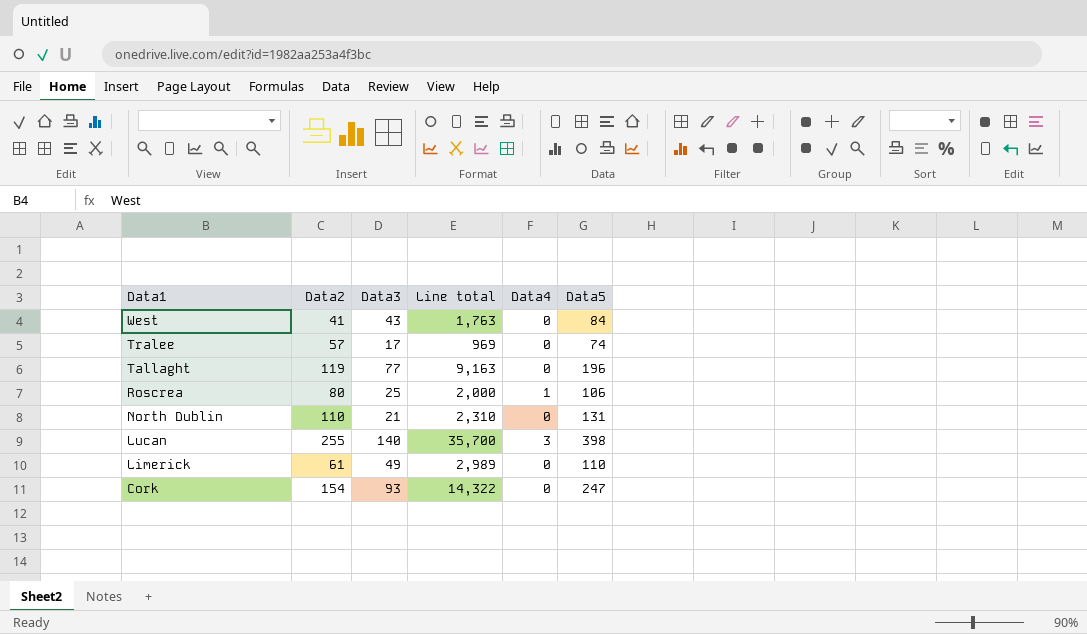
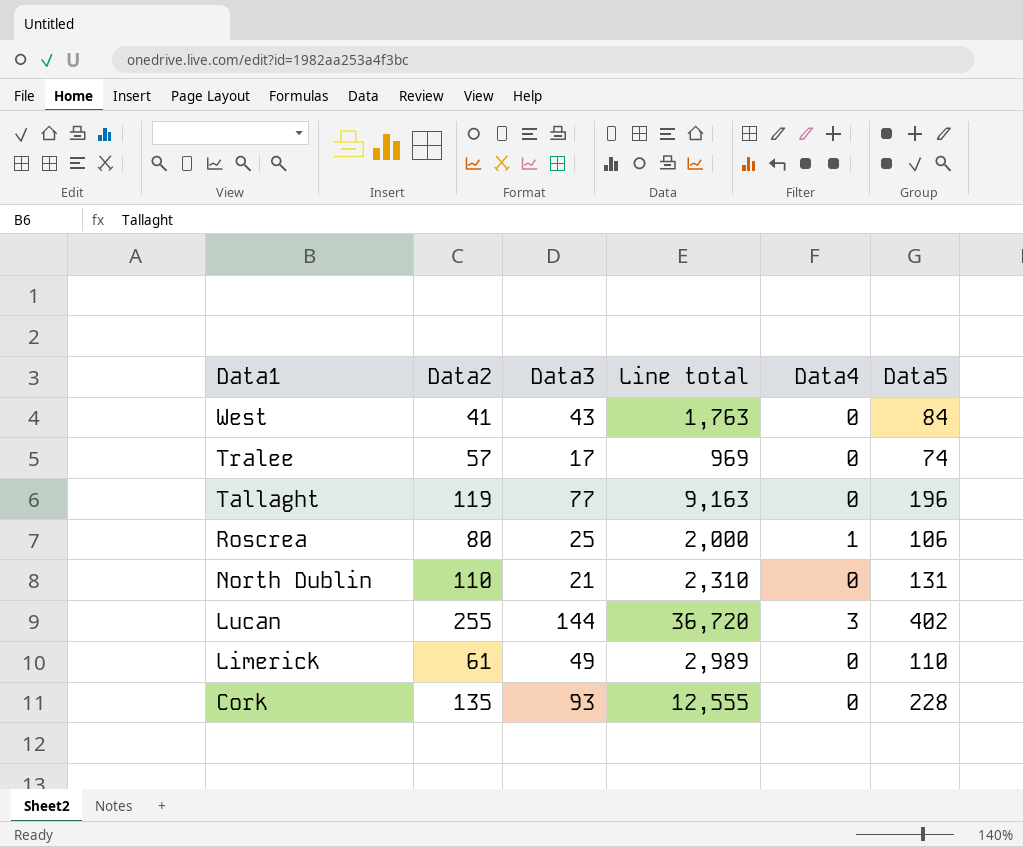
Lucan | Data3: 140 -> 144
Lucan | Line total: 35,700 -> 36,720
Lucan | Data5: 398 -> 402
Cork | Data2: 154 -> 135
Cork | Line total: 14,322 -> 12,555
Cork | Data5: 247 -> 228

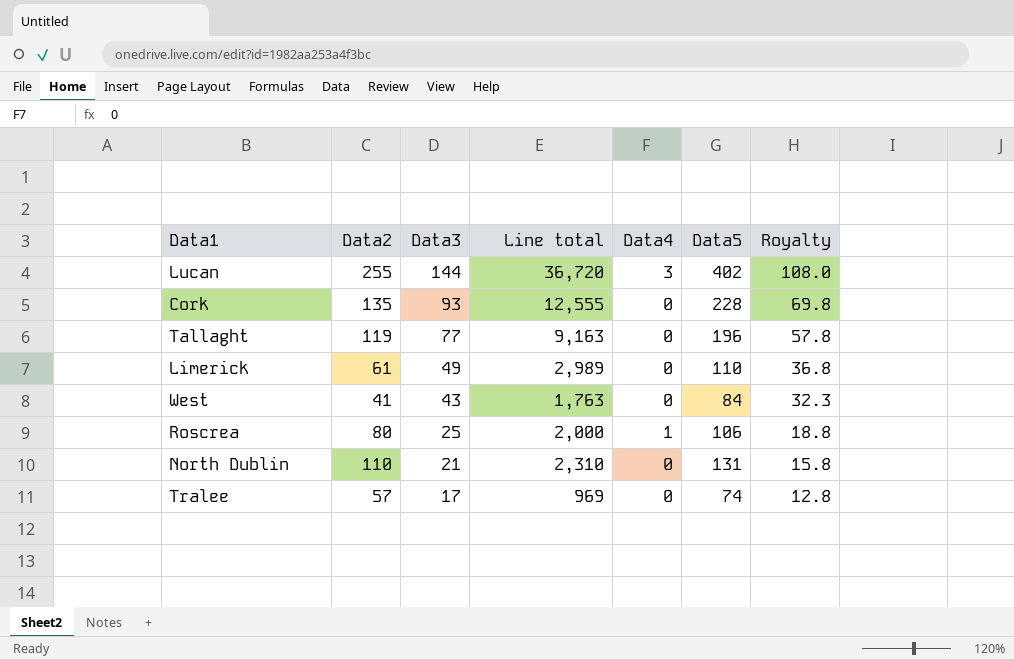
row order: Data1 descending -> Data3 descending
column Royalty | formula: none -> [Data3] * 0.75

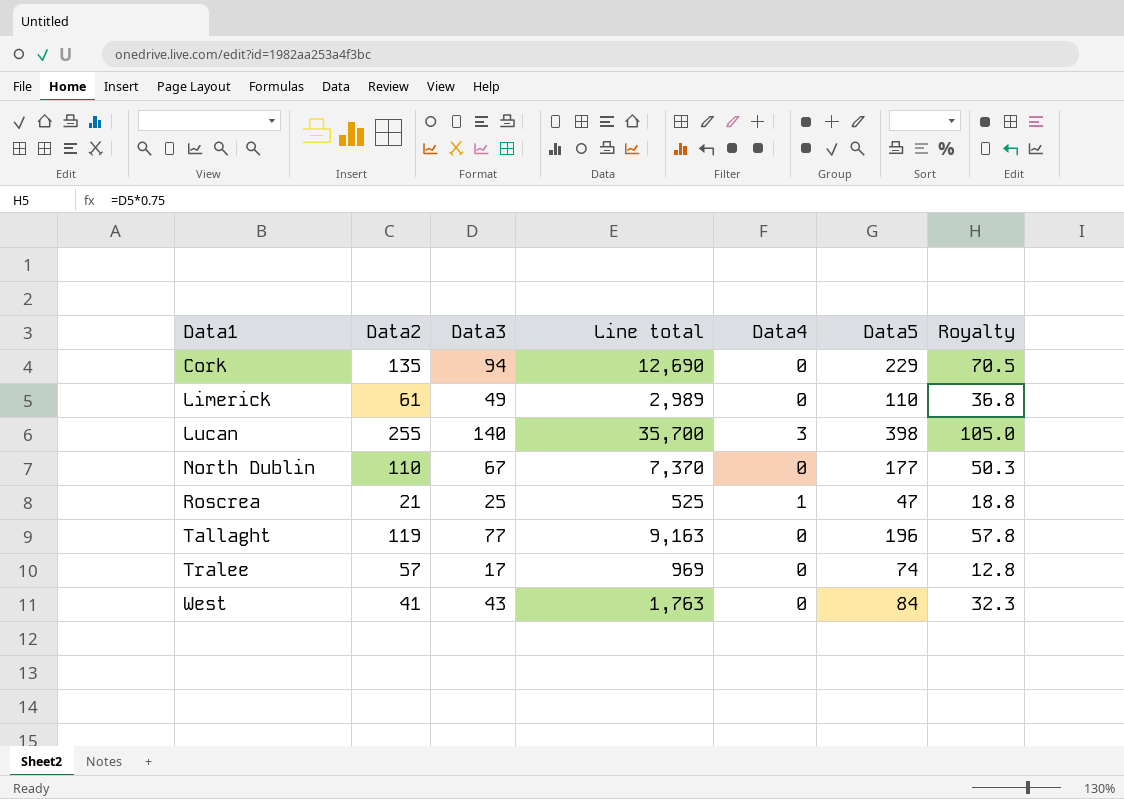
row order: Data3 descending -> Data1 ascending
Cork | Data3: 93 -> 94
Cork | Line total: 12,555 -> 12,690
Cork | Data5: 228 -> 229
Cork | Royalty: 69.8 -> 70.5
Lucan | Data3: 144 -> 140
Lucan | Line total: 36,720 -> 35,700
Lucan | Data5: 402 -> 398
Lucan | Royalty: 108.0 -> 105.0
North Dublin | Data3: 21 -> 67
North Dublin | Line total: 2,310 -> 7,370
North Dublin | Data5: 131 -> 177
North Dublin | Royalty: 15.8 -> 50.3
Roscrea | Data2: 80 -> 21
Roscrea | Line total: 2,000 -> 525
Roscrea | Data5: 106 -> 47

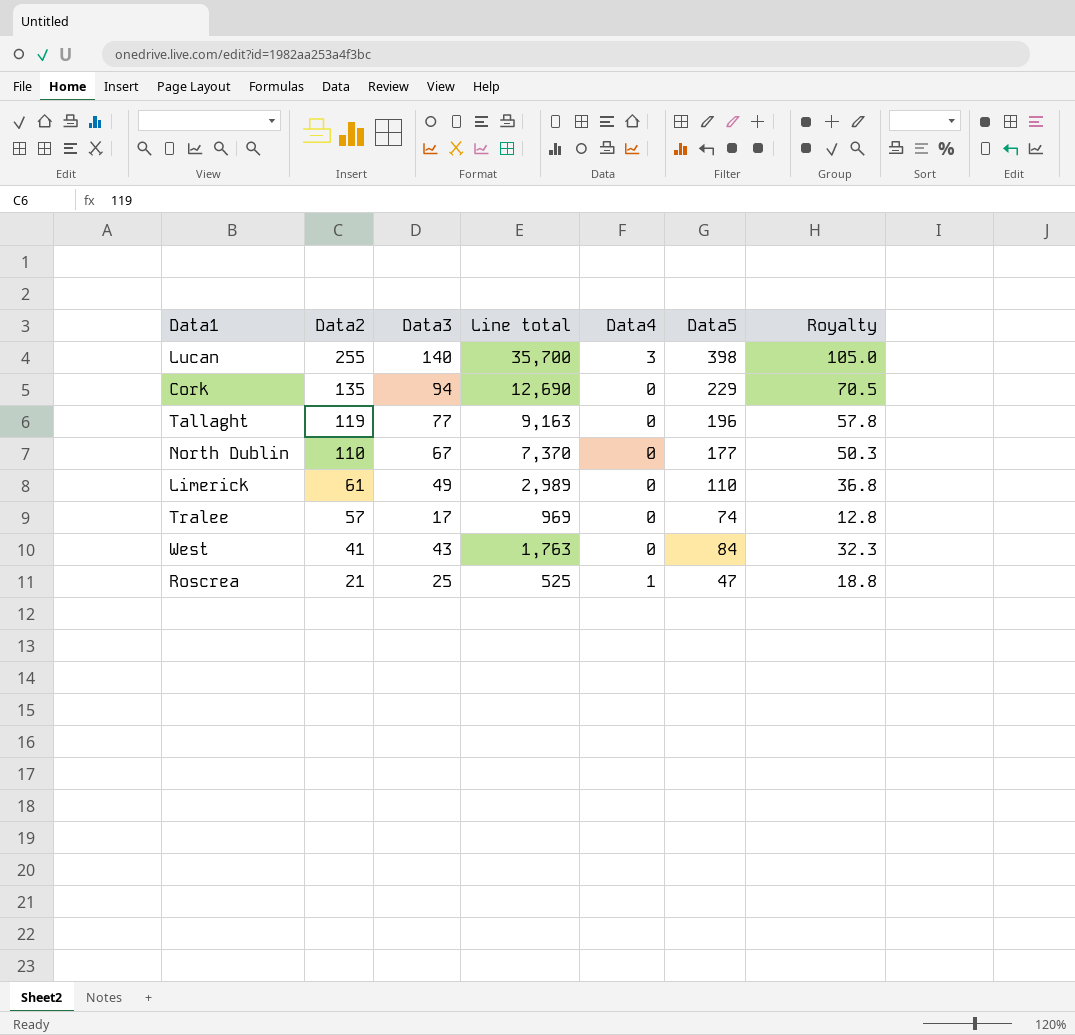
row order: Data1 ascending -> Data2 descending

